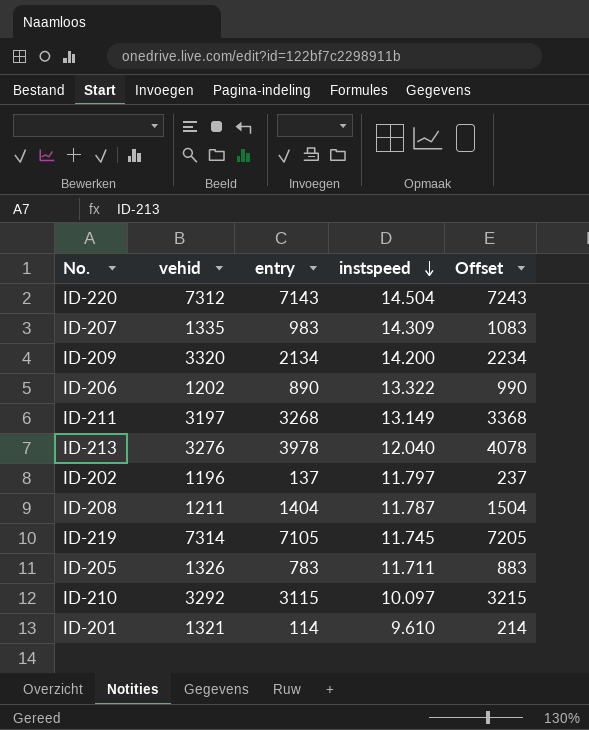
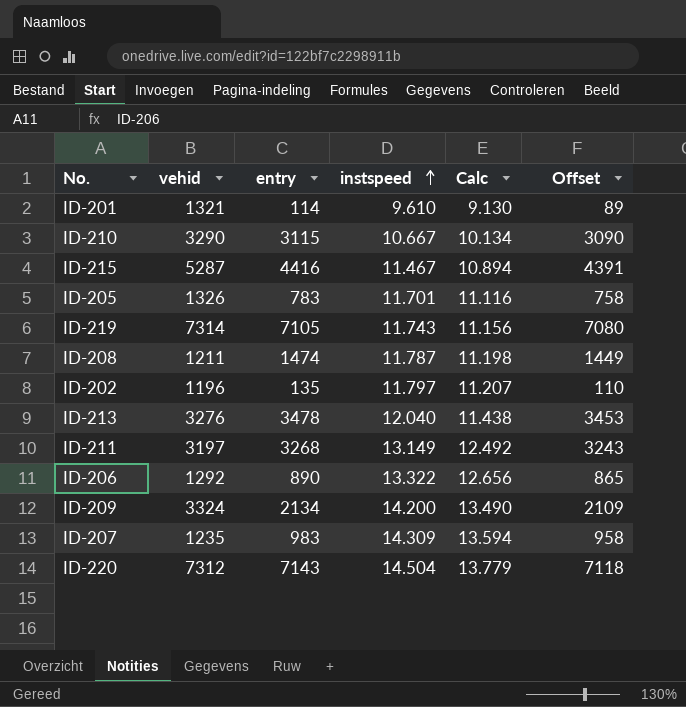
row order: instspeed descending -> instspeed ascending
column Calc | formula: none -> [instspeed] * 0.95
column Offset | formula: [entry] + 100 -> [entry] - 25
ID-210 | vehid: 3292 -> 3290
ID-210 | instspeed: 10.097 -> 10.667
row ID-215: none -> 5287 | 4416 | 11.467 | 10.894 | 4391
ID-205 | instspeed: 11.711 -> 11.701
ID-219 | instspeed: 11.745 -> 11.743
ID-208 | entry: 1404 -> 1474
ID-202 | entry: 137 -> 135
ID-213 | entry: 3978 -> 3478
ID-206 | vehid: 1202 -> 1292
ID-209 | vehid: 3320 -> 3324
ID-207 | vehid: 1335 -> 1235

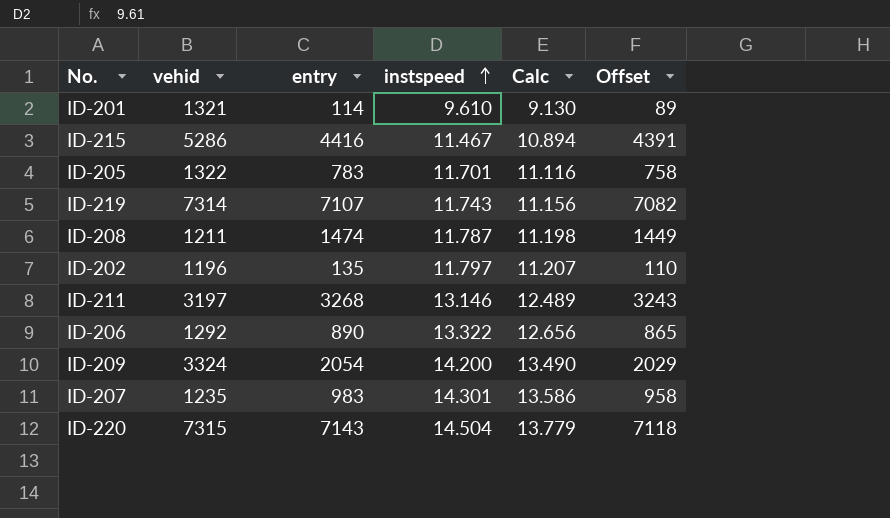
row ID-210: 3290 | 3115 | 10.667 | 10.134 | 3090 -> none
row ID-213: 3276 | 3478 | 12.040 | 11.438 | 3453 -> none
ID-215 | vehid: 5287 -> 5286
ID-205 | vehid: 1326 -> 1322
ID-219 | entry: 7105 -> 7107
ID-219 | Offset: 7080 -> 7082
ID-211 | instspeed: 13.149 -> 13.146
ID-211 | Calc: 12.492 -> 12.489
ID-209 | entry: 2134 -> 2054
ID-209 | Offset: 2109 -> 2029
ID-207 | instspeed: 14.309 -> 14.301
ID-207 | Calc: 13.594 -> 13.586
ID-220 | vehid: 7312 -> 7315

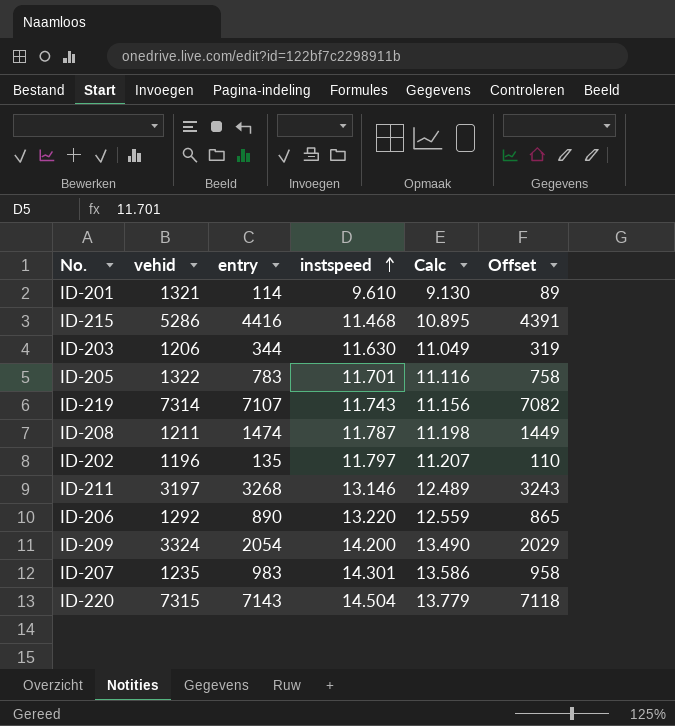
ID-215 | instspeed: 11.467 -> 11.468
ID-215 | Calc: 10.894 -> 10.895
row ID-203: none -> 1206 | 344 | 11.630 | 11.049 | 319
ID-206 | instspeed: 13.322 -> 13.220
ID-206 | Calc: 12.656 -> 12.559

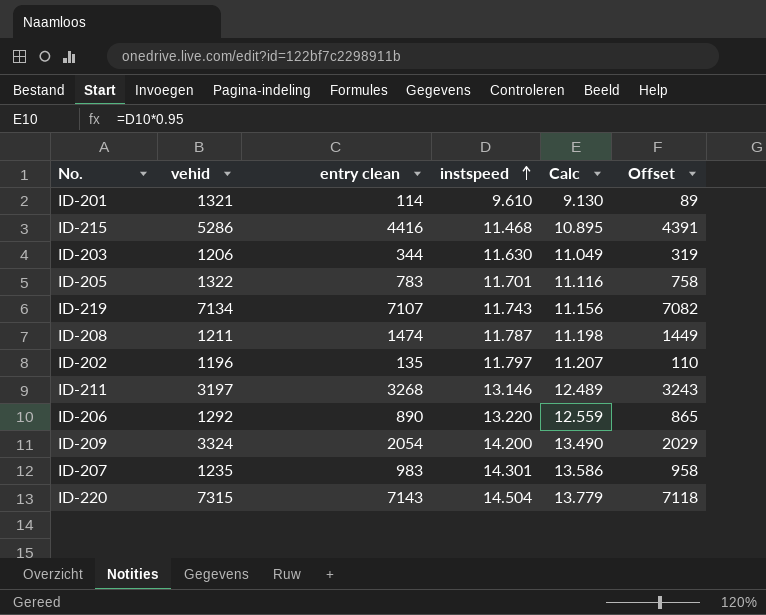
column name: entry -> entry clean
ID-219 | vehid: 7314 -> 7134

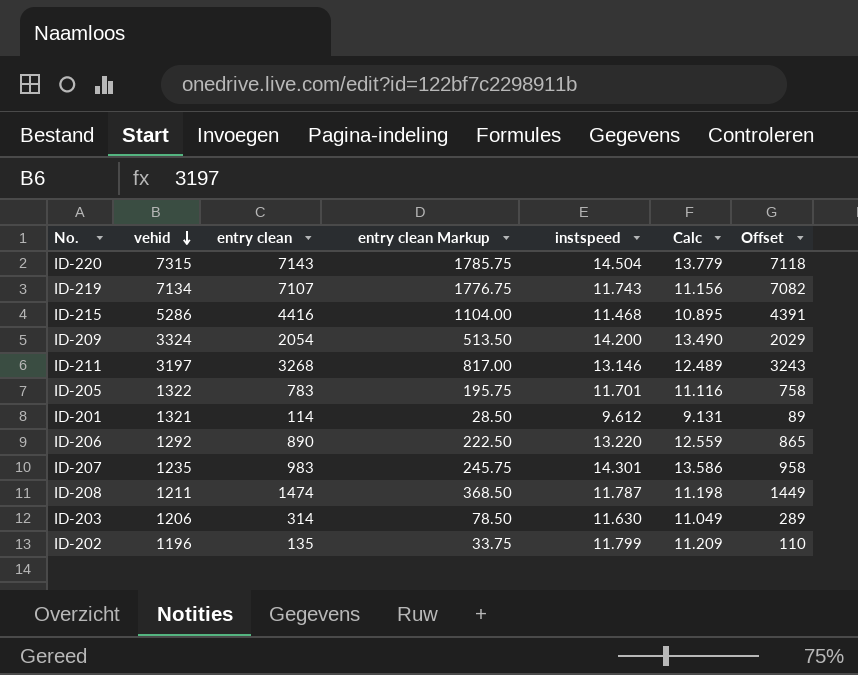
row order: instspeed ascending -> vehid descending
column entry clean Markup | formula: none -> [entry clean] * 0.25
ID-201 | instspeed: 9.610 -> 9.612
ID-201 | Calc: 9.130 -> 9.131
ID-203 | entry clean: 344 -> 314
ID-203 | Offset: 319 -> 289
ID-202 | instspeed: 11.797 -> 11.799
ID-202 | Calc: 11.207 -> 11.209

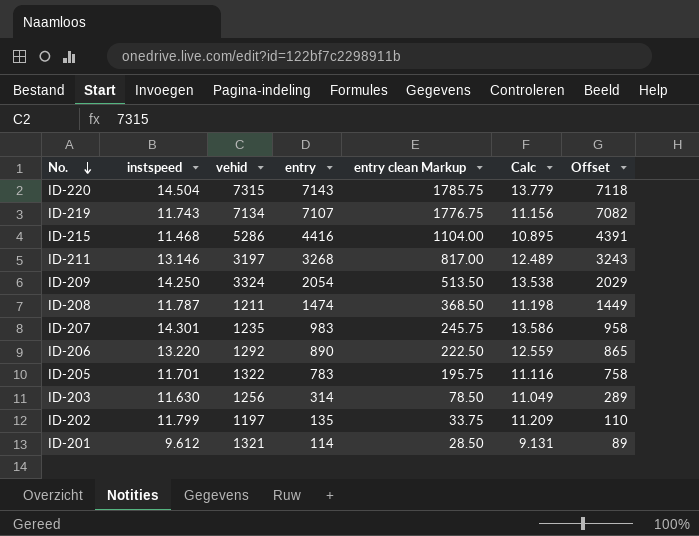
row order: vehid descending -> No. descending
column instspeed | position: 5 -> 2
column name: entry clean -> entry
ID-209 | instspeed: 14.200 -> 14.250
ID-209 | Calc: 13.490 -> 13.538
ID-203 | vehid: 1206 -> 1256
ID-202 | vehid: 1196 -> 1197

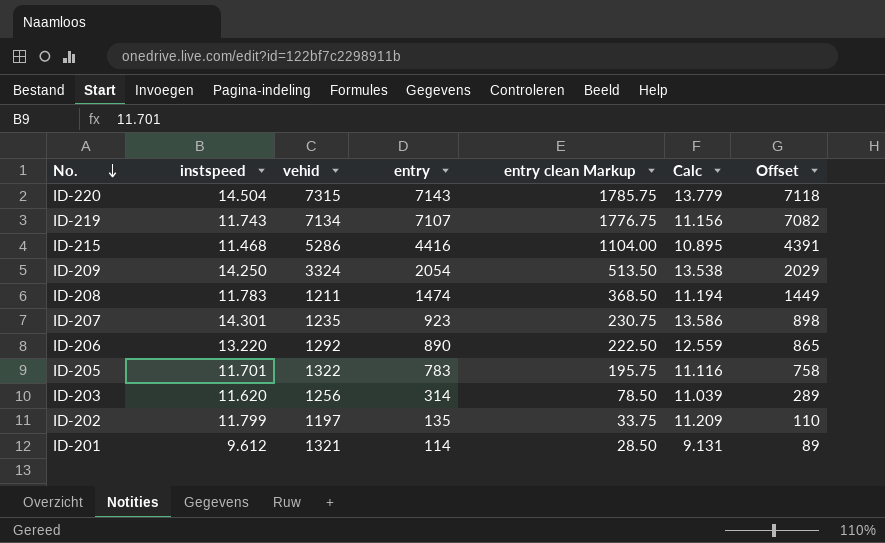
row ID-211: 13.146 | 3197 | 3268 | 817.00 | 12.489 | 3243 -> none
ID-208 | instspeed: 11.787 -> 11.783
ID-208 | Calc: 11.198 -> 11.194
ID-207 | entry: 983 -> 923
ID-207 | entry clean Markup: 245.75 -> 230.75
ID-207 | Offset: 958 -> 898
ID-203 | instspeed: 11.630 -> 11.620
ID-203 | Calc: 11.049 -> 11.039

